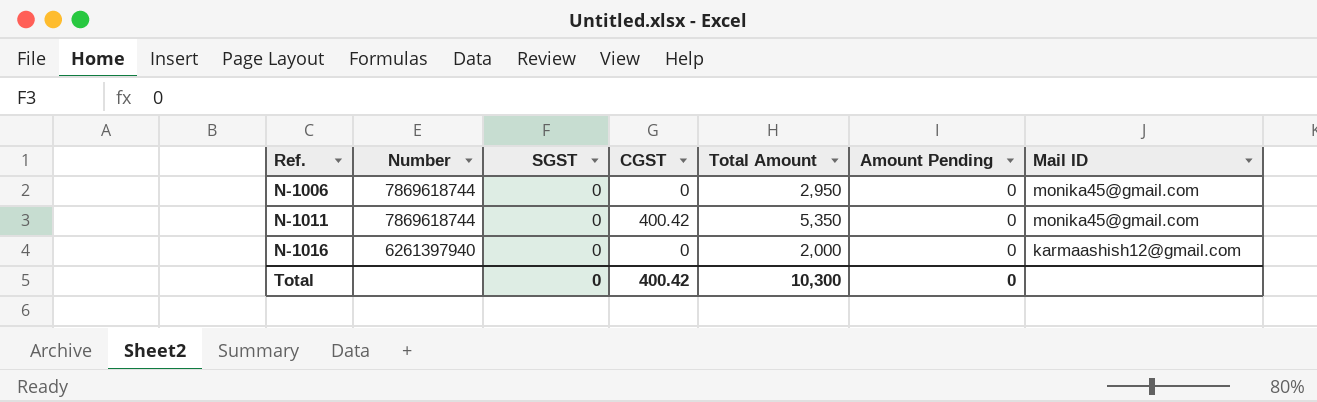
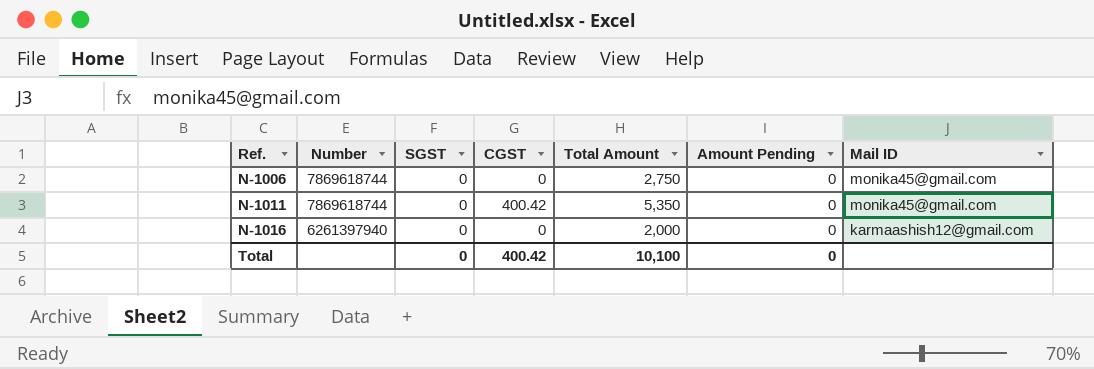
N-1006 | Total Amount: 2,950 -> 2,750
Total | Total Amount: 10,300 -> 10,100

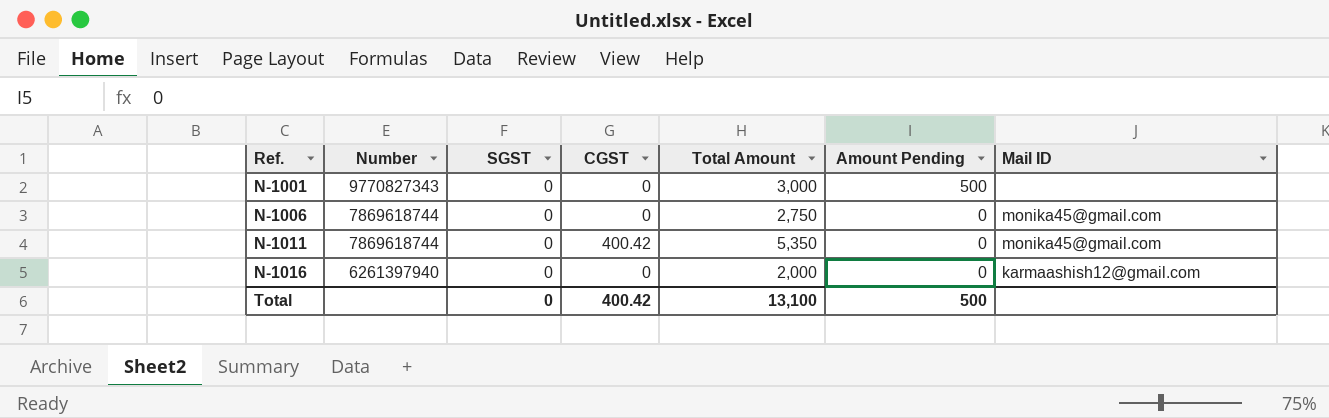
row N-1001: none -> 9770827343 | 0 | 0 | 3,000 | 500 | none
Total | Total Amount: 10,100 -> 13,100
Total | Amount Pending: 0 -> 500

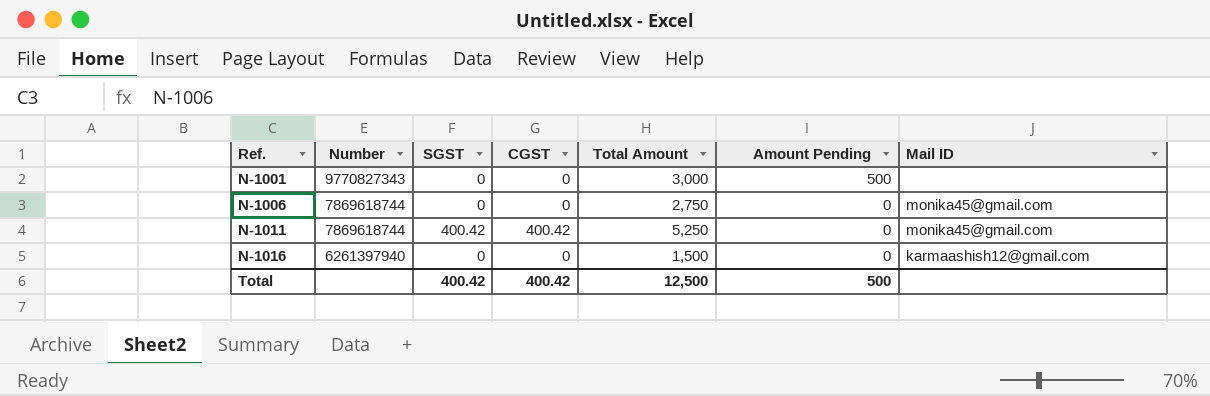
N-1011 | SGST: 0 -> 400.42
N-1011 | Total Amount: 5,350 -> 5,250
N-1016 | Total Amount: 2,000 -> 1,500
Total | SGST: 0 -> 400.42
Total | Total Amount: 13,100 -> 12,500

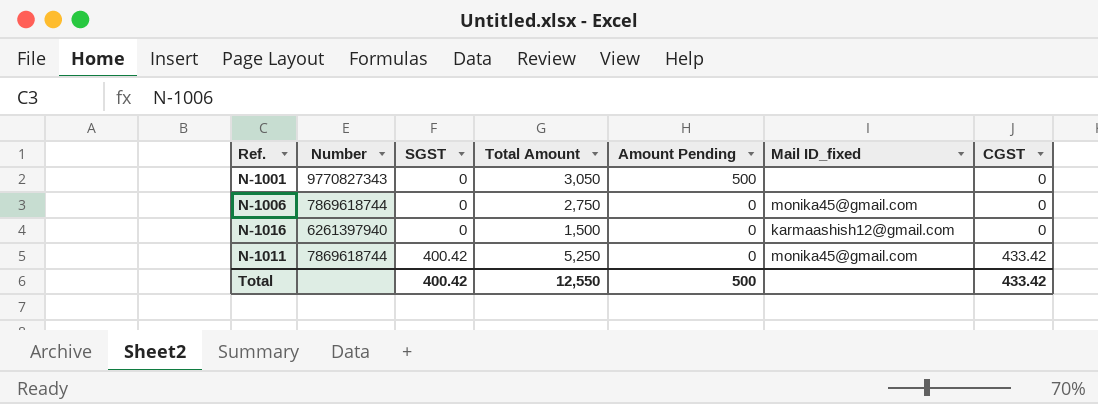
row order: Ref. ascending -> SGST ascending
column name: Mail ID -> Mail ID_fixed
column CGST | position: 4 -> 7
N-1001 | Total Amount: 3,000 -> 3,050
N-1011 | CGST: 400.42 -> 433.42
Total | Total Amount: 12,500 -> 12,550
Total | CGST: 400.42 -> 433.42

